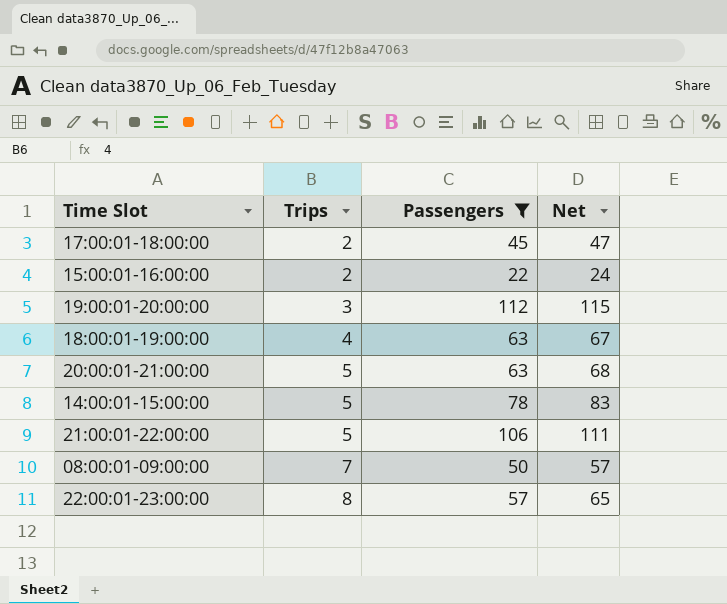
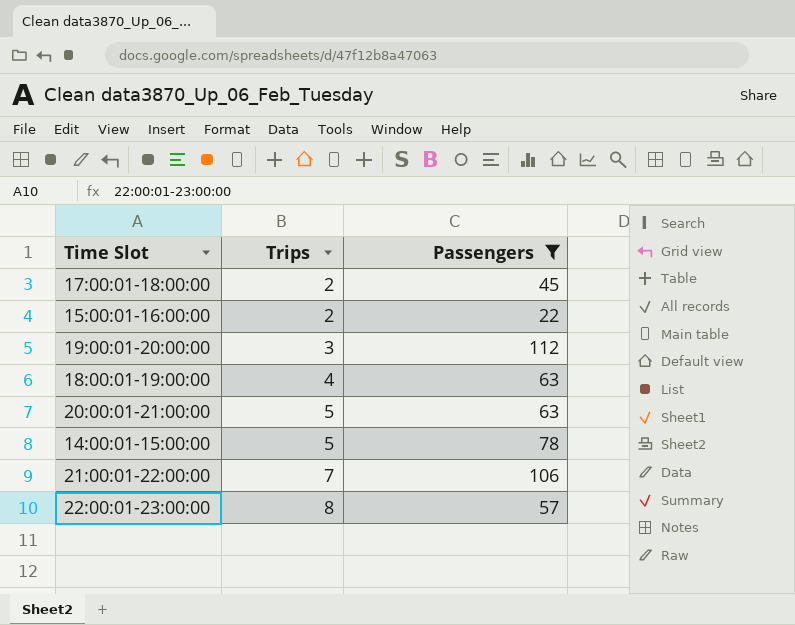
column Net | formula: [Trips] + [Passengers] -> none
row 08:00:01-09:00:00: 7 | 50 | 57 -> none
21:00:01-22:00:00 | Trips: 5 -> 7

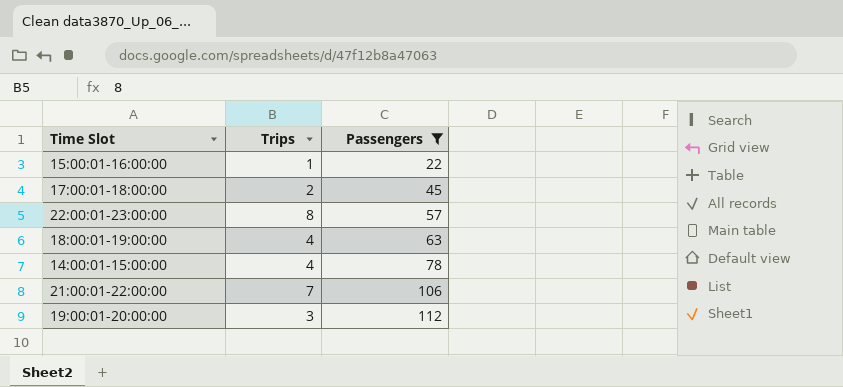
row order: Trips ascending -> Passengers ascending
row 20:00:01-21:00:00: 5 | 63 -> none
15:00:01-16:00:00 | Trips: 2 -> 1
14:00:01-15:00:00 | Trips: 5 -> 4

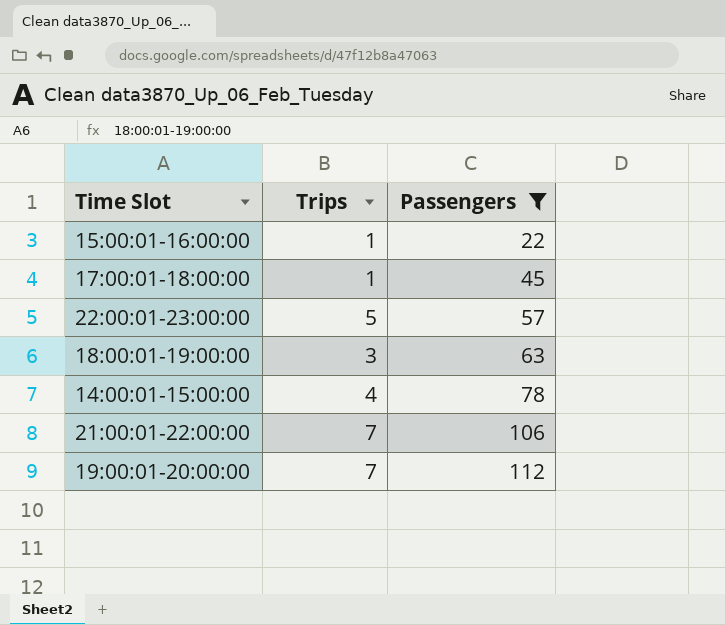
17:00:01-18:00:00 | Trips: 2 -> 1
22:00:01-23:00:00 | Trips: 8 -> 5
18:00:01-19:00:00 | Trips: 4 -> 3
19:00:01-20:00:00 | Trips: 3 -> 7

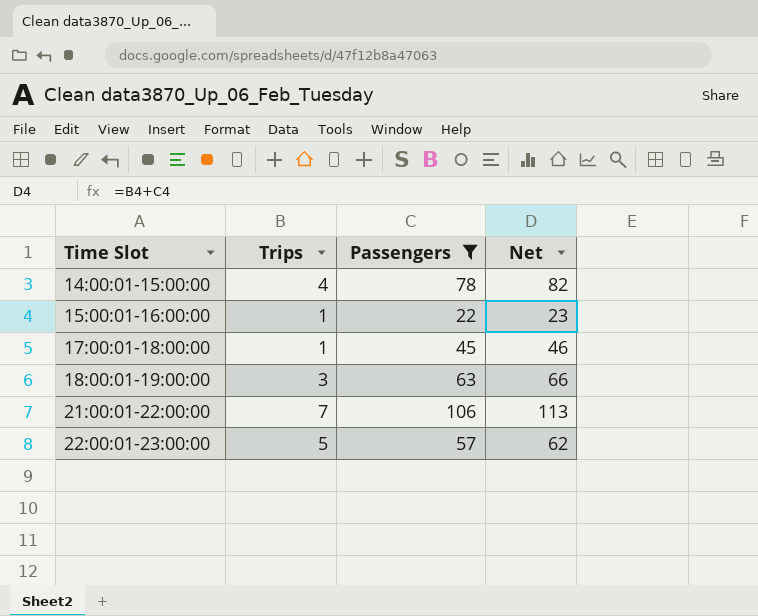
row order: Passengers ascending -> Time Slot ascending
column Net | formula: none -> [Trips] + [Passengers]
row 19:00:01-20:00:00: 7 | 112 -> none

